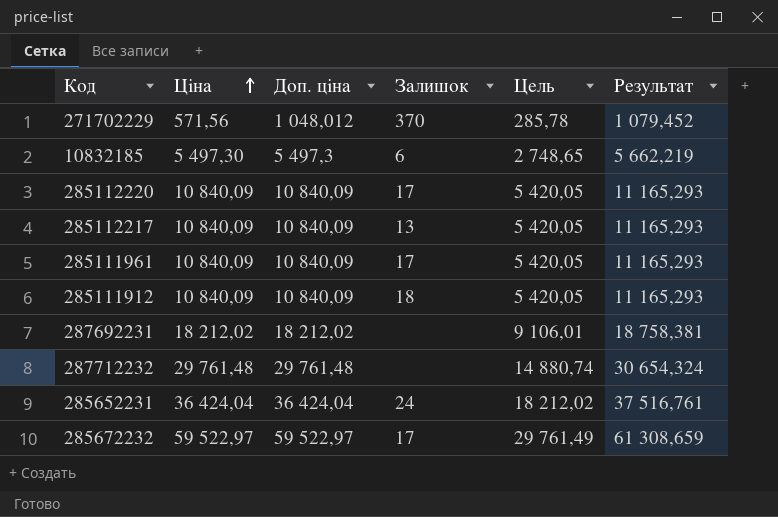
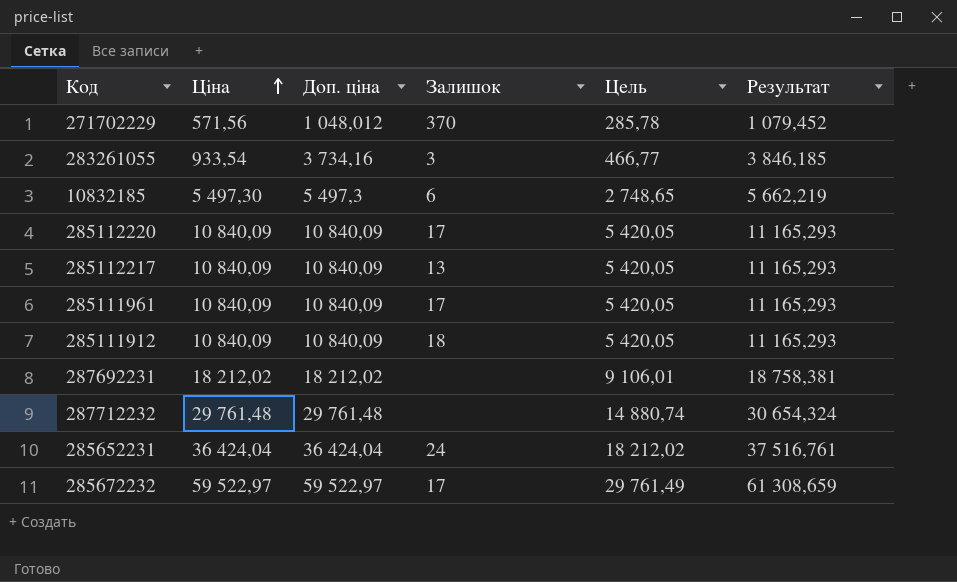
row 283261055: none -> 933,54 | 3 734,16 | 3 | 466,77 | 3 846,185

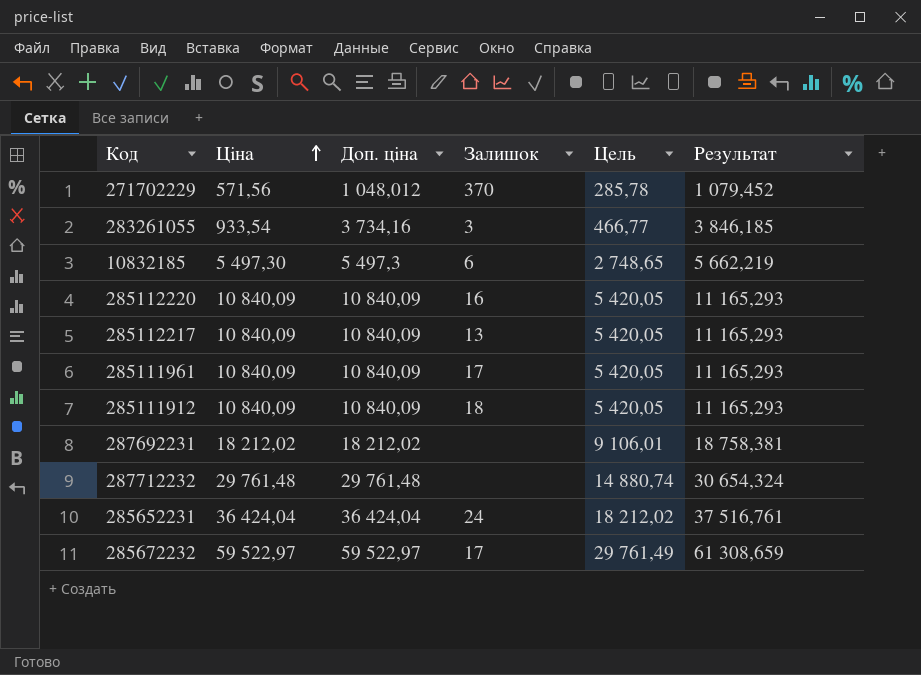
285112220 | Залишок: 17 -> 16

